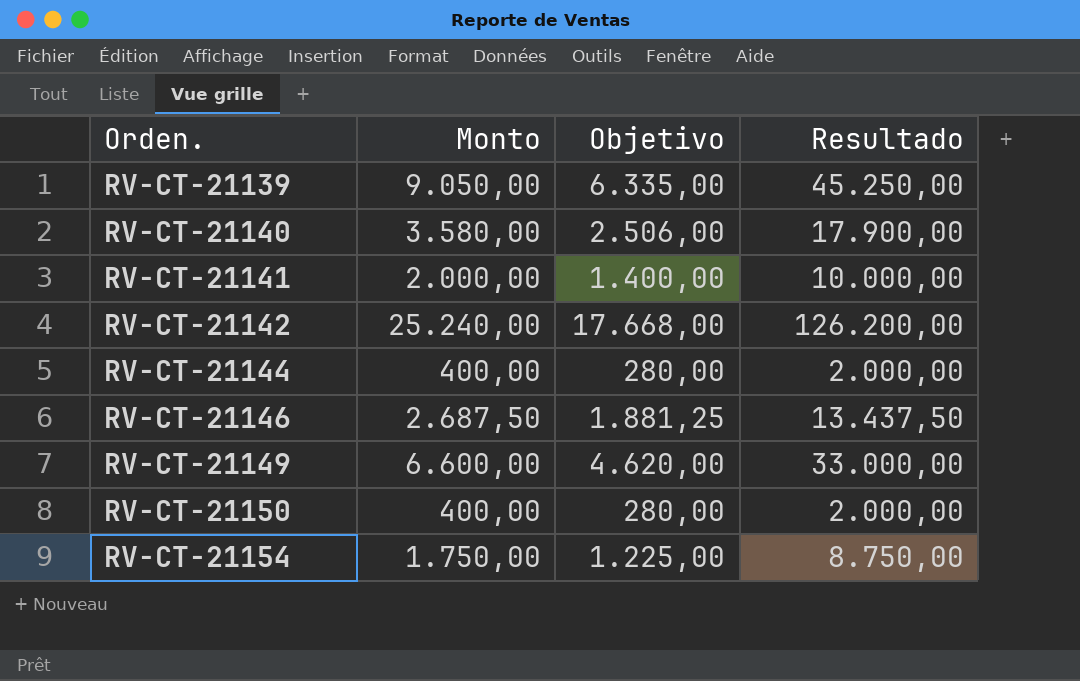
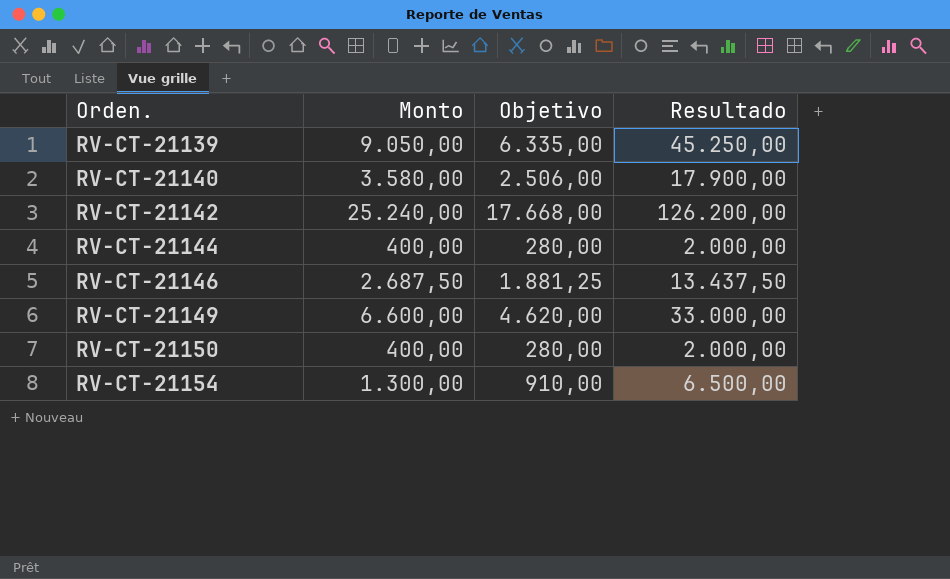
row RV-CT-21141: 2.000,00 | 1.400,00 | 10.000,00 -> none
RV-CT-21154 | Monto: 1.750,00 -> 1.300,00
RV-CT-21154 | Objetivo: 1.225,00 -> 910,00
RV-CT-21154 | Resultado: 8.750,00 -> 6.500,00

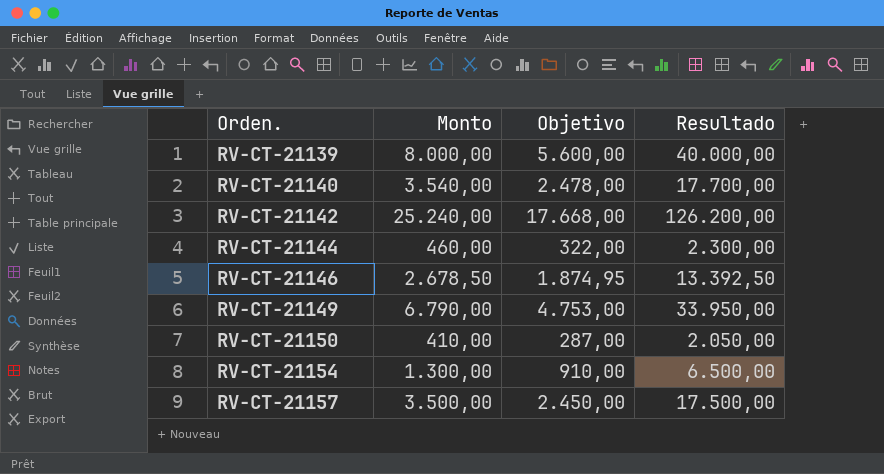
RV-CT-21139 | Monto: 9.050,00 -> 8.000,00
RV-CT-21139 | Objetivo: 6.335,00 -> 5.600,00
RV-CT-21139 | Resultado: 45.250,00 -> 40.000,00
RV-CT-21140 | Monto: 3.580,00 -> 3.540,00
RV-CT-21140 | Objetivo: 2.506,00 -> 2.478,00
RV-CT-21140 | Resultado: 17.900,00 -> 17.700,00
RV-CT-21144 | Monto: 400,00 -> 460,00
RV-CT-21144 | Objetivo: 280,00 -> 322,00
RV-CT-21144 | Resultado: 2.000,00 -> 2.300,00
RV-CT-21146 | Monto: 2.687,50 -> 2.678,50
RV-CT-21146 | Objetivo: 1.881,25 -> 1.874,95
RV-CT-21146 | Resultado: 13.437,50 -> 13.392,50
RV-CT-21149 | Monto: 6.600,00 -> 6.790,00
RV-CT-21149 | Objetivo: 4.620,00 -> 4.753,00
RV-CT-21149 | Resultado: 33.000,00 -> 33.950,00
RV-CT-21150 | Monto: 400,00 -> 410,00
RV-CT-21150 | Objetivo: 280,00 -> 287,00
RV-CT-21150 | Resultado: 2.000,00 -> 2.050,00
row RV-CT-21157: none -> 3.500,00 | 2.450,00 | 17.500,00

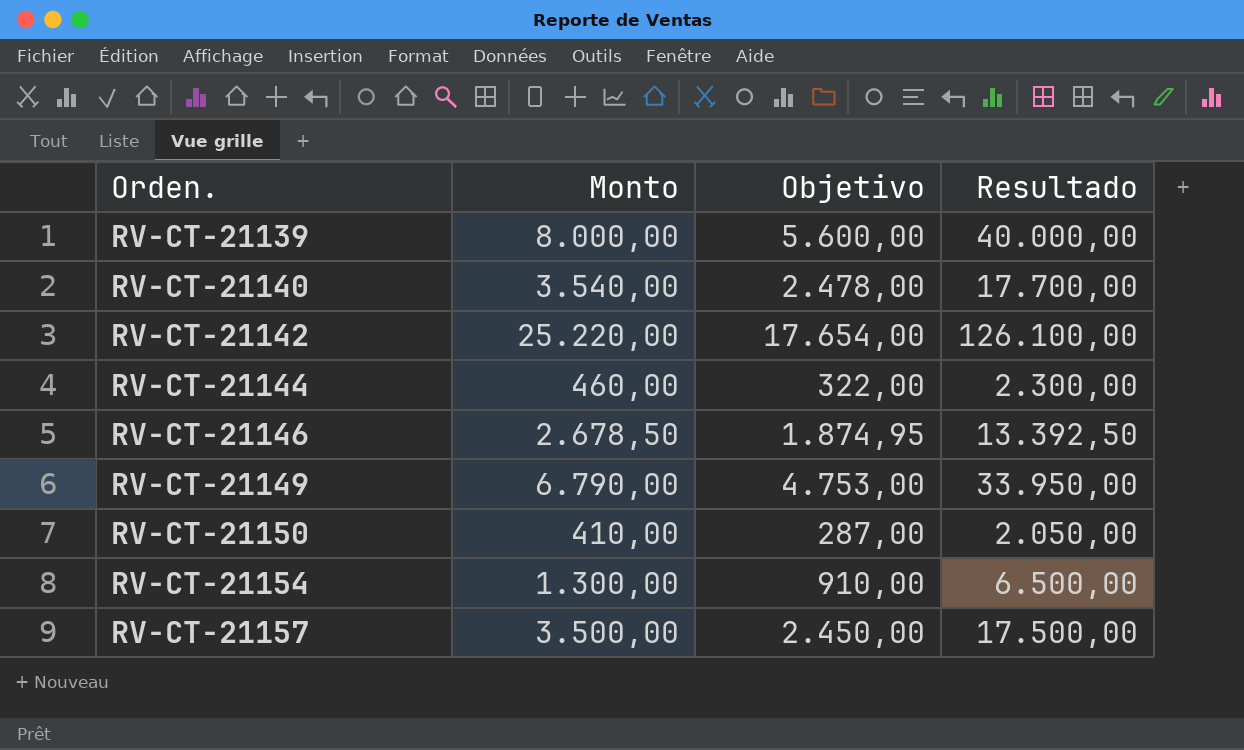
RV-CT-21142 | Monto: 25.240,00 -> 25.220,00
RV-CT-21142 | Objetivo: 17.668,00 -> 17.654,00
RV-CT-21142 | Resultado: 126.200,00 -> 126.100,00

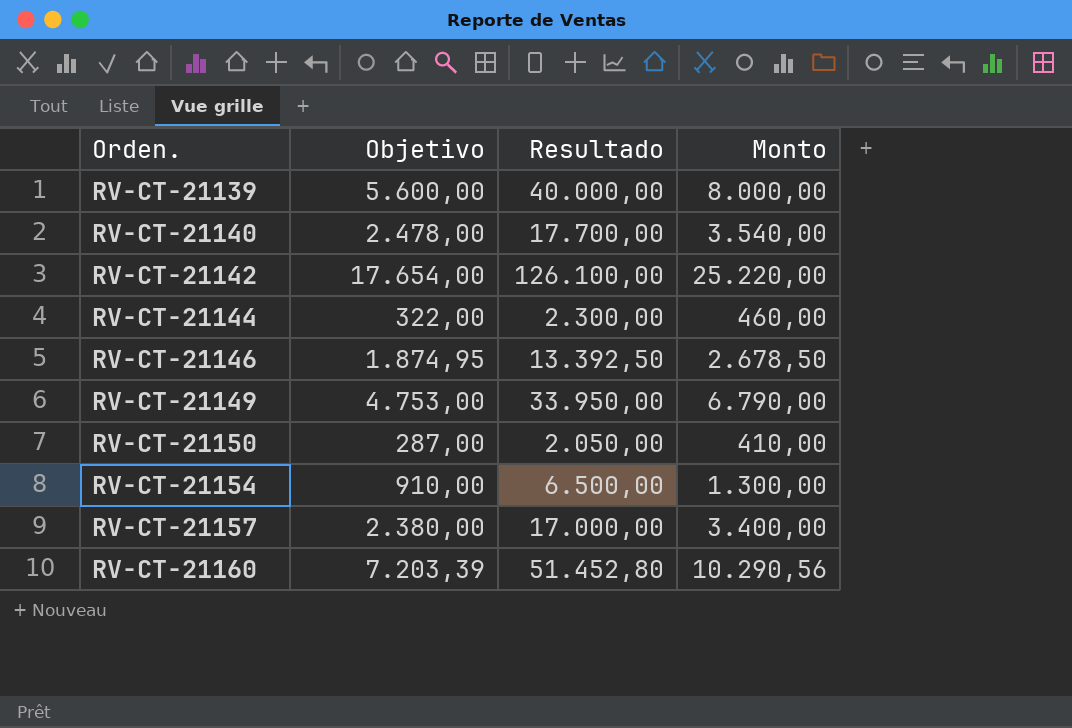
column Monto | position: 2 -> 4
RV-CT-21157 | Objetivo: 2.450,00 -> 2.380,00
RV-CT-21157 | Resultado: 17.500,00 -> 17.000,00
RV-CT-21157 | Monto: 3.500,00 -> 3.400,00
row RV-CT-21160: none -> 7.203,39 | 51.452,80 | 10.290,56

